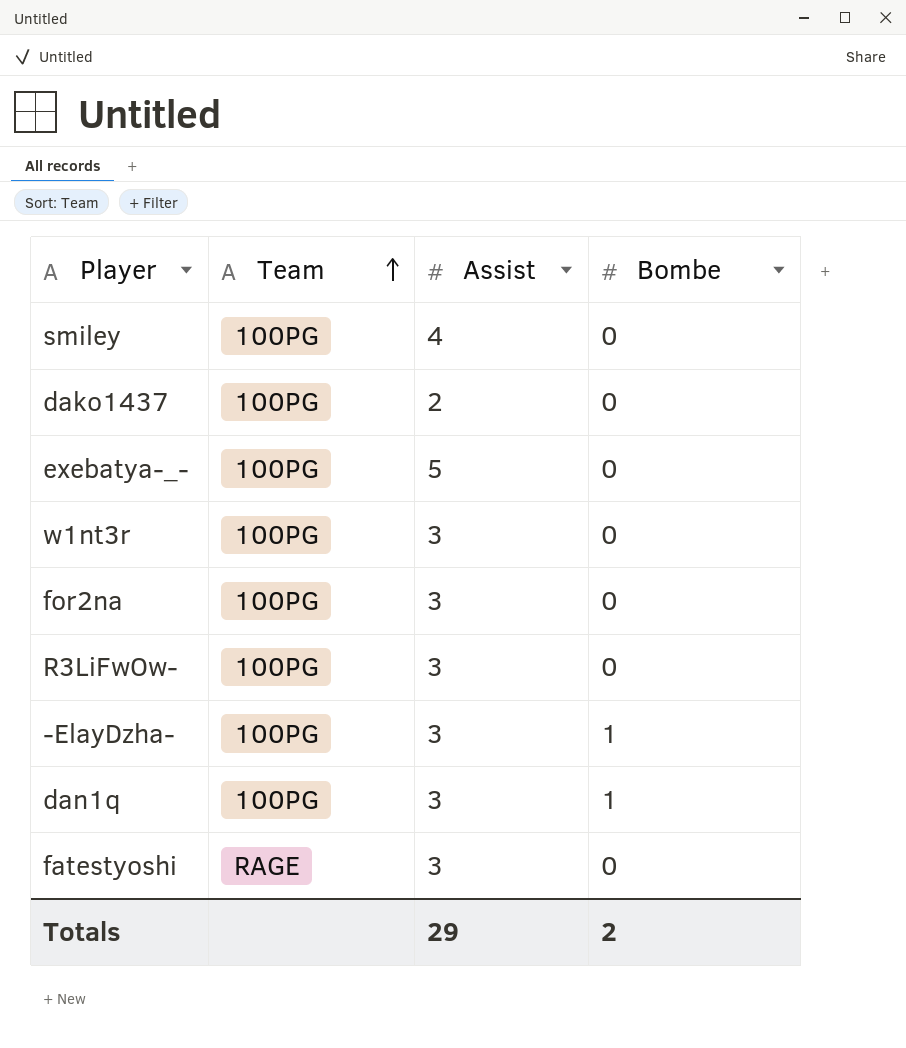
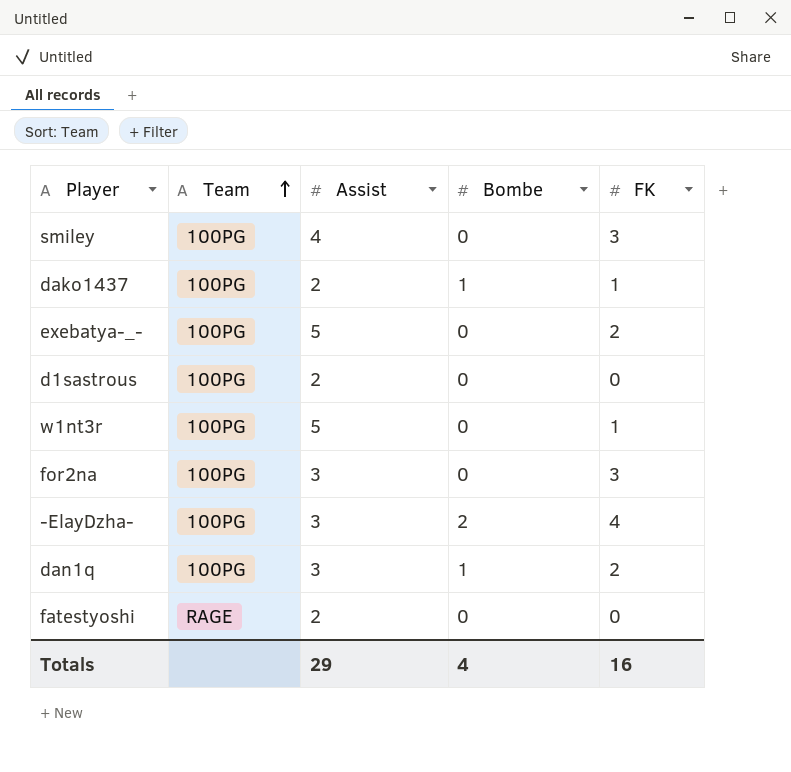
column FK | position: none -> 5
row R3LiFwOw-: 100PG | 3 | 0 -> none
dako1437 | Bombe: 0 -> 1
row d1sastrous: none -> 100PG | 2 | 0 | 0
w1nt3r | Assist: 3 -> 5
-ElayDzha- | Bombe: 1 -> 2
fatestyoshi | Assist: 3 -> 2
Totals | Bombe: 2 -> 4

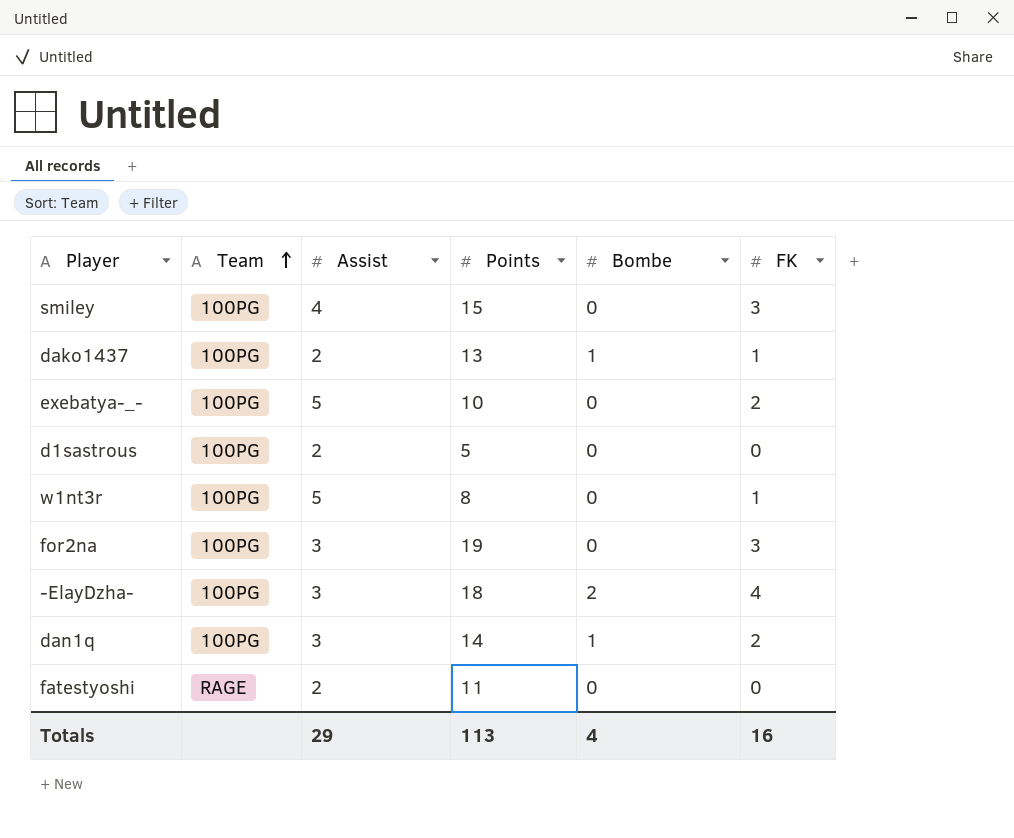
column Points | position: none -> 4

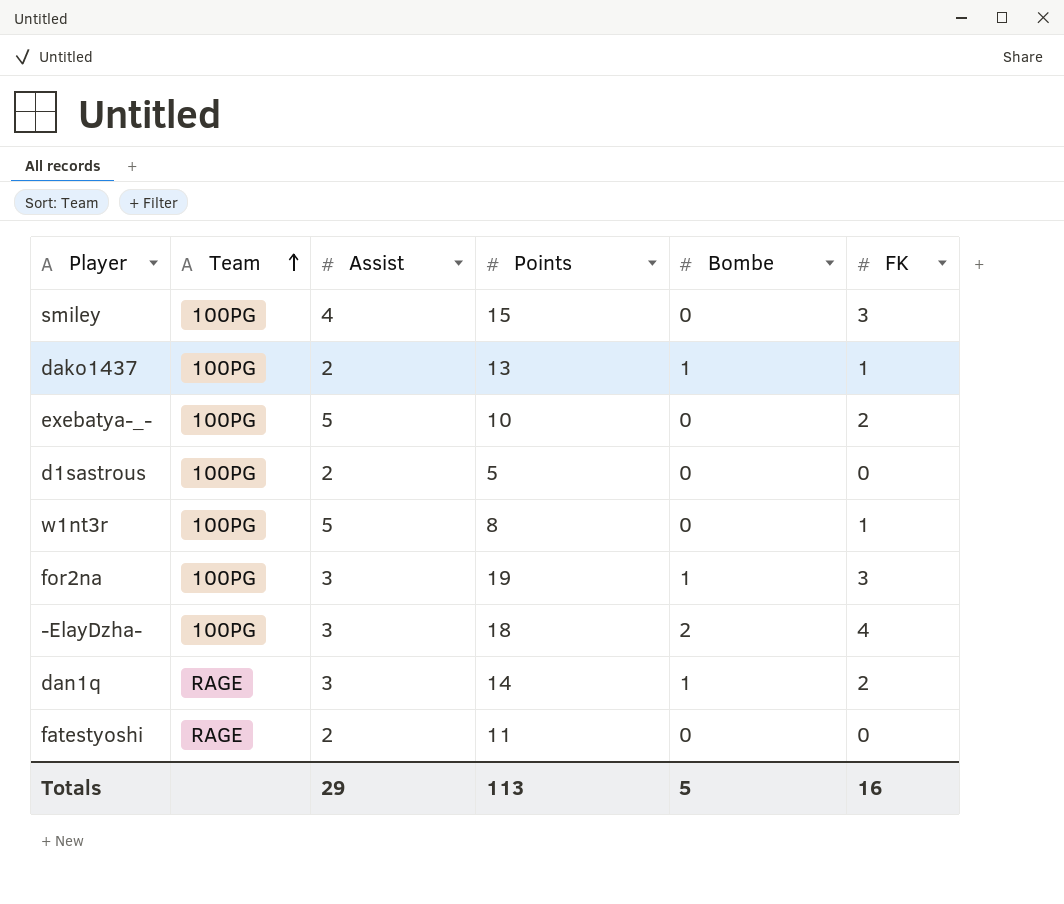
for2na | Bombe: 0 -> 1
dan1q | Team: 100PG -> RAGE
Totals | Bombe: 4 -> 5

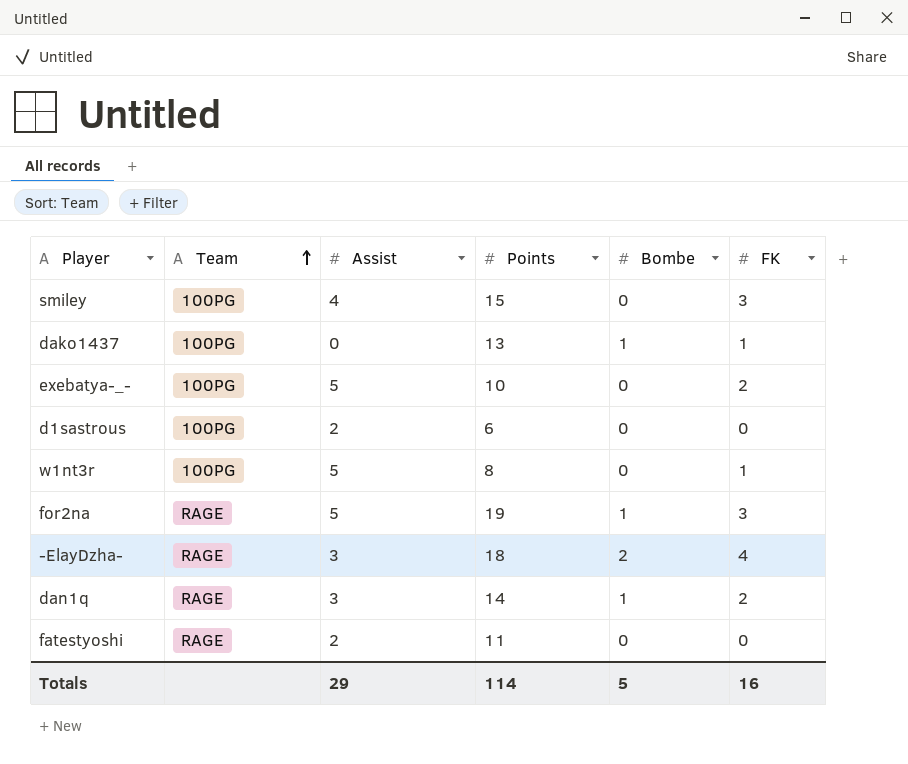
dako1437 | Assist: 2 -> 0
d1sastrous | Points: 5 -> 6
for2na | Team: 100PG -> RAGE
for2na | Assist: 3 -> 5
-ElayDzha- | Team: 100PG -> RAGE
Totals | Points: 113 -> 114

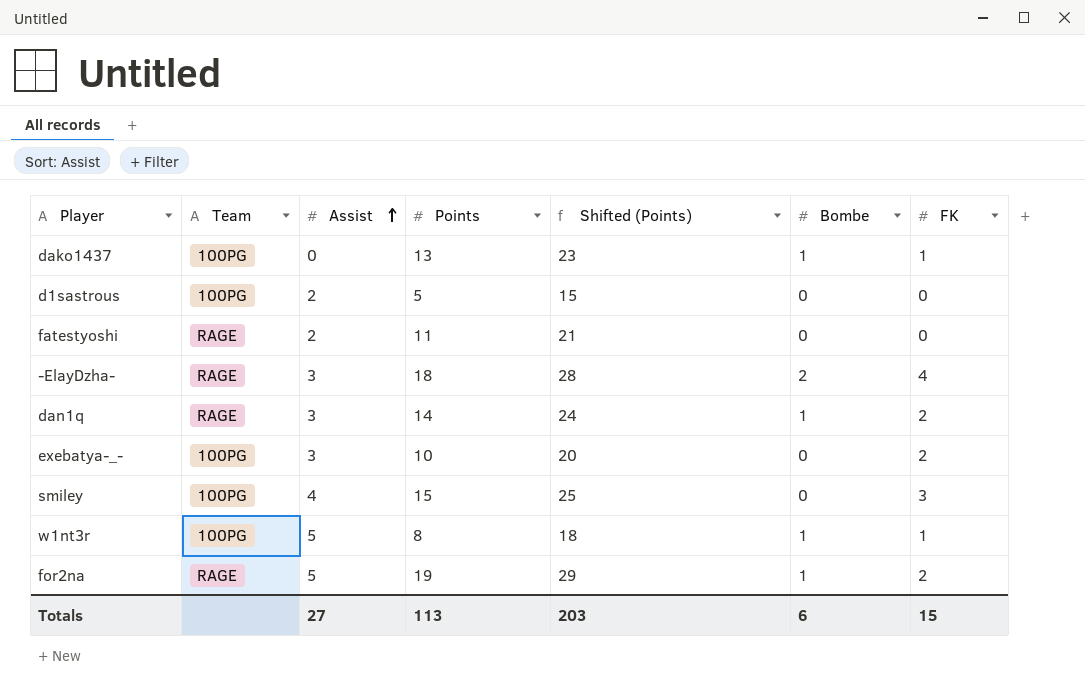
row order: Team ascending -> Assist ascending
column Shifted (Points) | formula: none -> [Points] + 10
d1sastrous | Points: 6 -> 5
exebatya-_- | Assist: 5 -> 3
w1nt3r | Bombe: 0 -> 1
for2na | FK: 3 -> 2
Totals | Assist: 29 -> 27
Totals | Points: 114 -> 113
Totals | Bombe: 5 -> 6
Totals | FK: 16 -> 15

